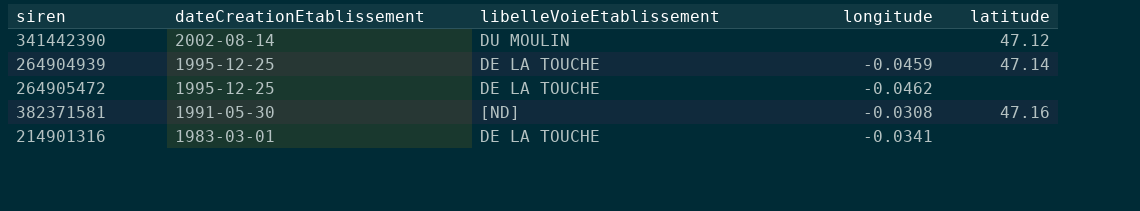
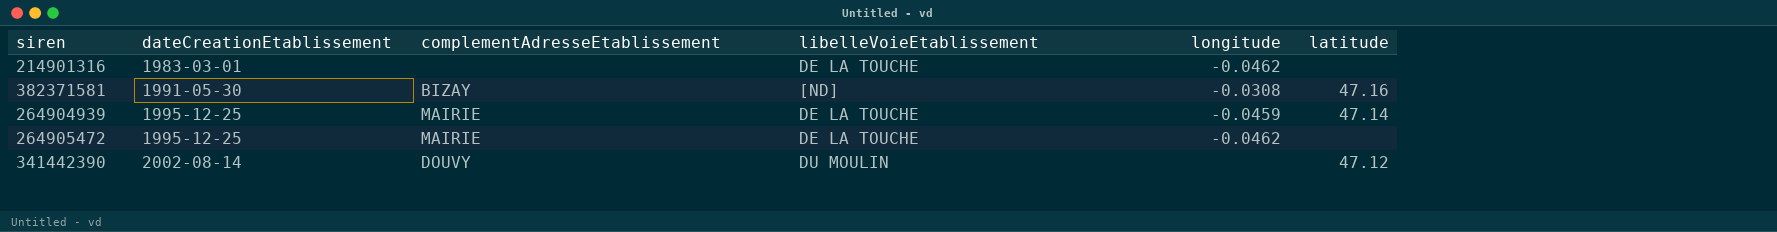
row order: dateCreationEtablissement descending -> dateCreationEtablissement ascending
column complementAdresseEtablissement | position: none -> 3
214901316 | longitude: -0.0341 -> -0.0462

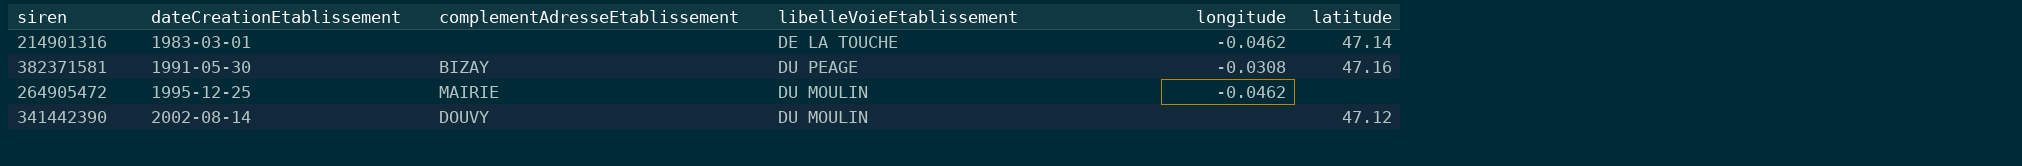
row 264904939: 1995-12-25 | MAIRIE | DE LA TOUCHE | -0.0459 | 47.14 -> none
214901316 | latitude: none -> 47.14
382371581 | libelleVoieEtablissement: [ND] -> DU PEAGE
264905472 | libelleVoieEtablissement: DE LA TOUCHE -> DU MOULIN

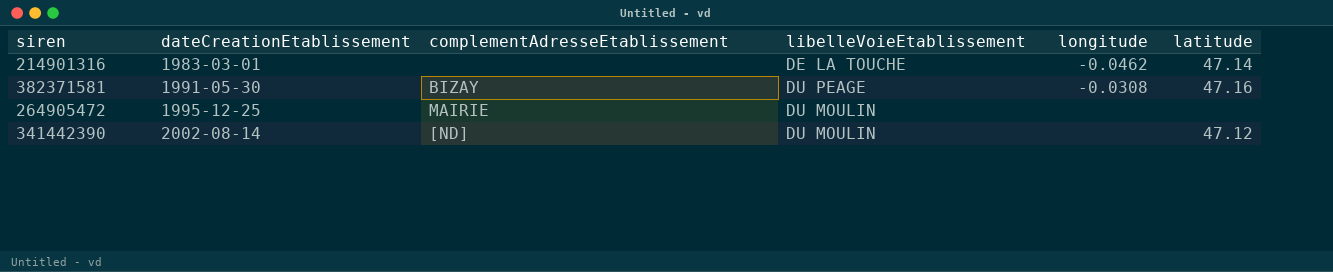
264905472 | longitude: -0.0462 -> none
341442390 | complementAdresseEtablissement: DOUVY -> [ND]

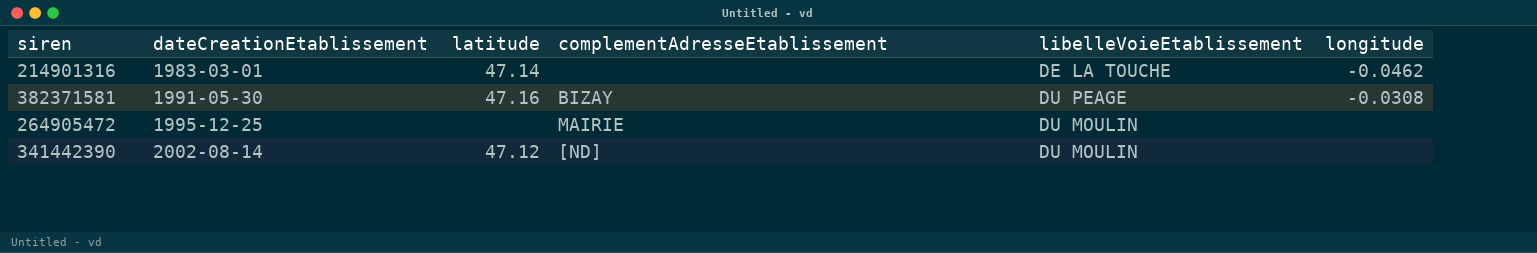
column latitude | position: 6 -> 3

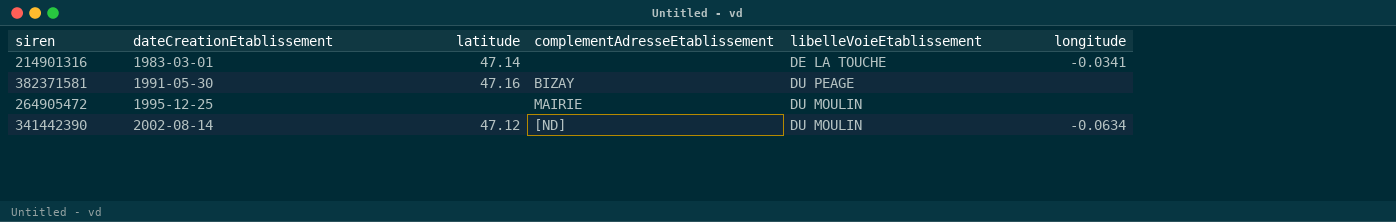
214901316 | longitude: -0.0462 -> -0.0341
382371581 | longitude: -0.0308 -> none
341442390 | longitude: none -> -0.0634

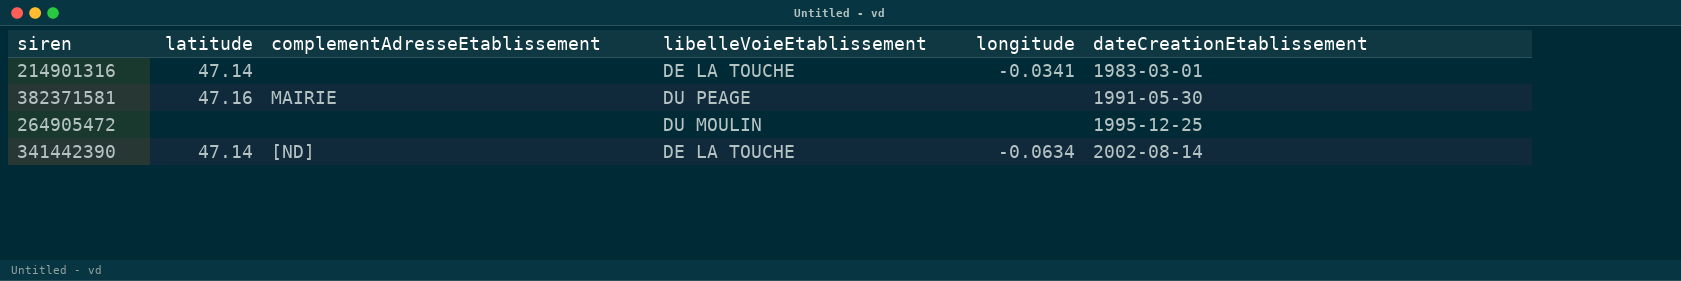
column dateCreationEtablissement | position: 2 -> 6
382371581 | complementAdresseEtablissement: BIZAY -> MAIRIE
264905472 | complementAdresseEtablissement: MAIRIE -> none
341442390 | latitude: 47.12 -> 47.14
341442390 | libelleVoieEtablissement: DU MOULIN -> DE LA TOUCHE

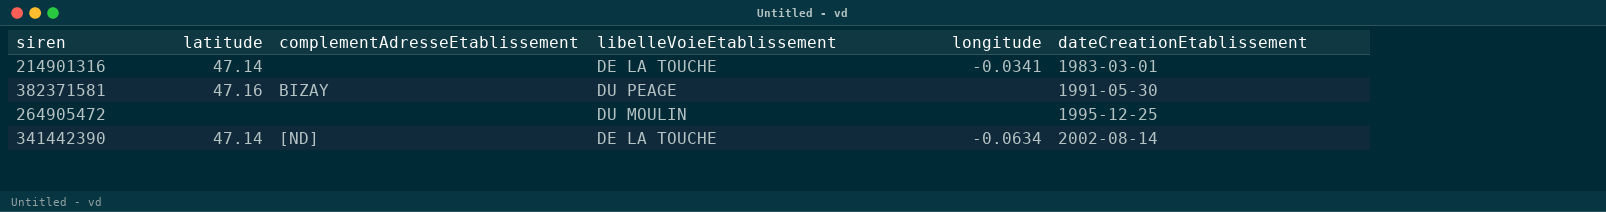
382371581 | complementAdresseEtablissement: MAIRIE -> BIZAY

